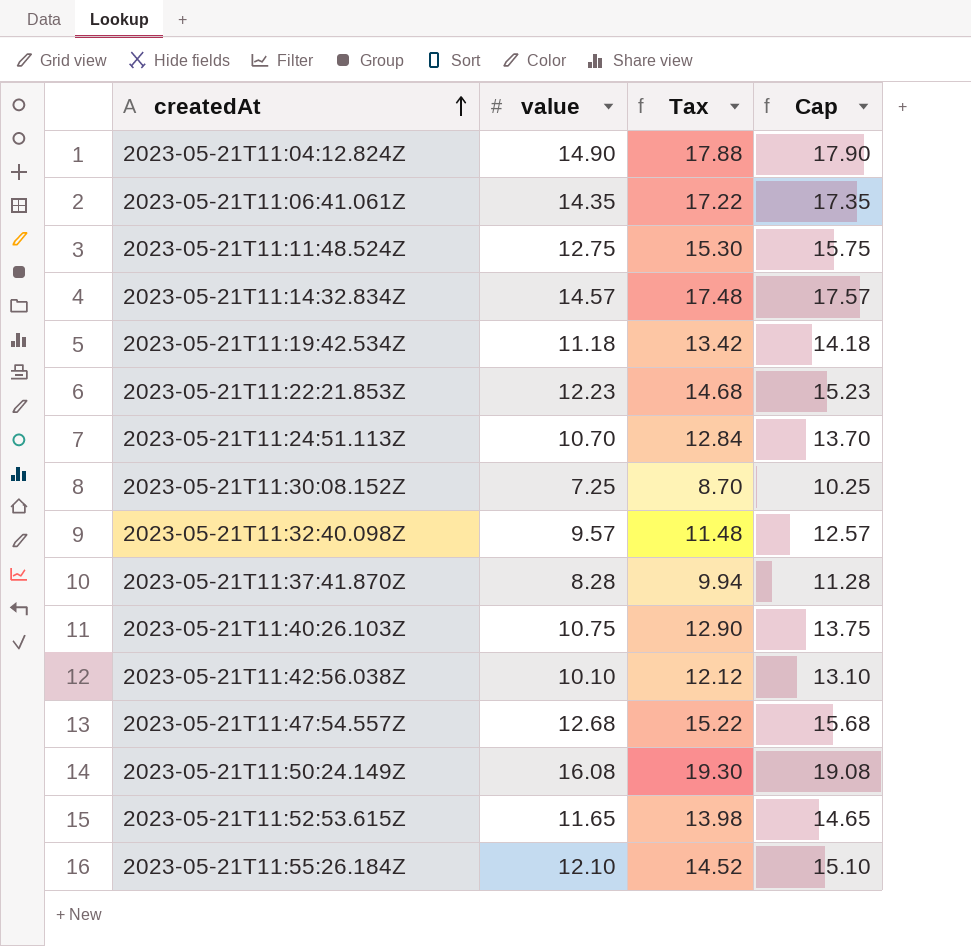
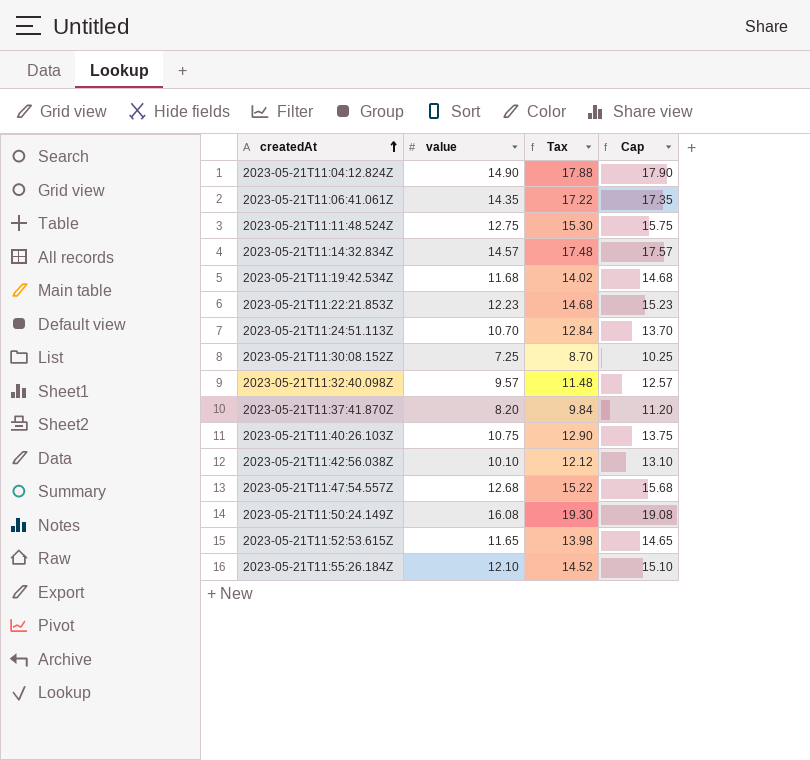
2023-05-21T11:19:42.534Z | value: 11.18 -> 11.68
2023-05-21T11:19:42.534Z | Tax: 13.42 -> 14.02
2023-05-21T11:19:42.534Z | Cap: 14.18 -> 14.68
2023-05-21T11:37:41.870Z | value: 8.28 -> 8.20
2023-05-21T11:37:41.870Z | Tax: 9.94 -> 9.84
2023-05-21T11:37:41.870Z | Cap: 11.28 -> 11.20

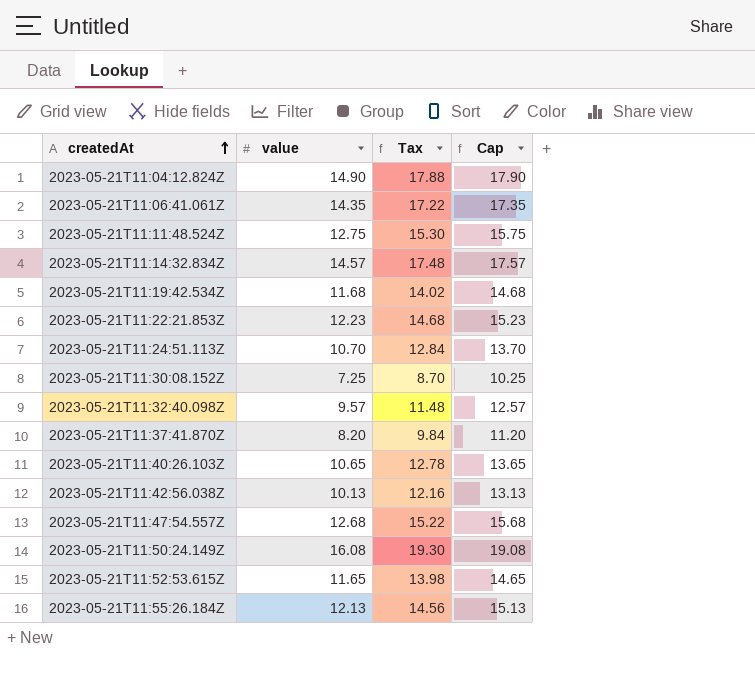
2023-05-21T11:40:26.103Z | value: 10.75 -> 10.65
2023-05-21T11:40:26.103Z | Tax: 12.90 -> 12.78
2023-05-21T11:40:26.103Z | Cap: 13.75 -> 13.65
2023-05-21T11:42:56.038Z | value: 10.10 -> 10.13
2023-05-21T11:42:56.038Z | Tax: 12.12 -> 12.16
2023-05-21T11:42:56.038Z | Cap: 13.10 -> 13.13
2023-05-21T11:55:26.184Z | value: 12.10 -> 12.13
2023-05-21T11:55:26.184Z | Tax: 14.52 -> 14.56
2023-05-21T11:55:26.184Z | Cap: 15.10 -> 15.13

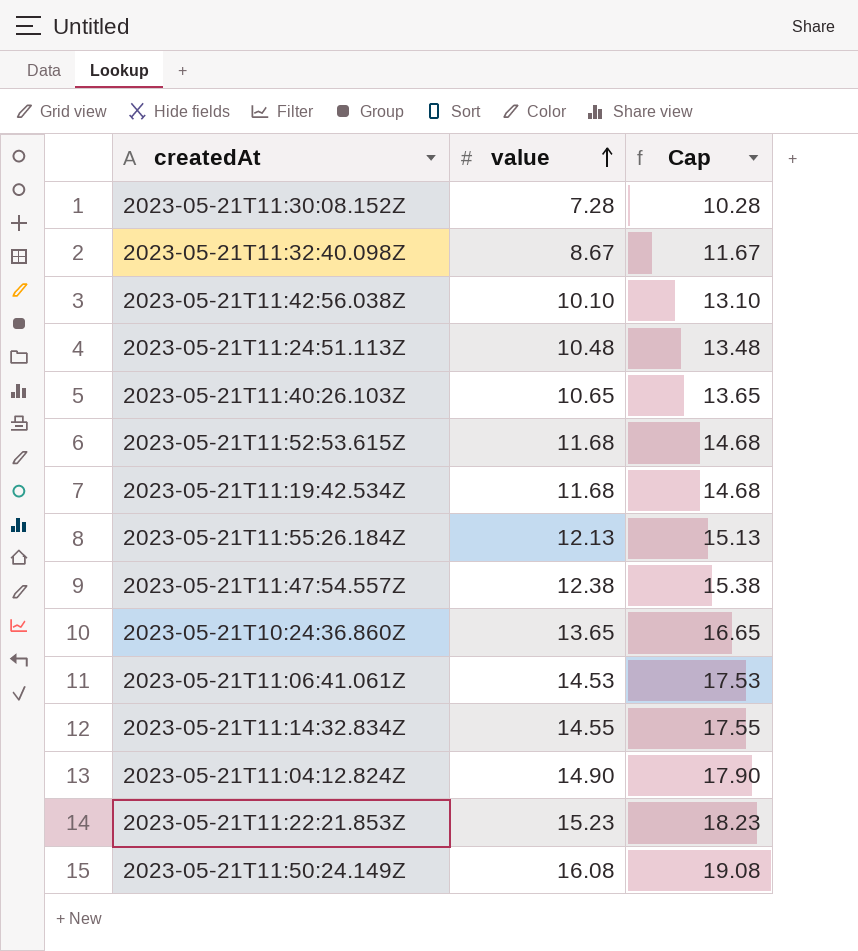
row order: createdAt ascending -> value ascending
column Tax | formula: [value] * 1.2 -> none
row 2023-05-21T11:11:48.524Z: 12.75 | 15.30 | 15.75 -> none
row 2023-05-21T11:37:41.870Z: 8.20 | 9.84 | 11.20 -> none
2023-05-21T11:30:08.152Z | value: 7.25 -> 7.28
2023-05-21T11:30:08.152Z | Cap: 10.25 -> 10.28
2023-05-21T11:32:40.098Z | value: 9.57 -> 8.67
2023-05-21T11:32:40.098Z | Cap: 12.57 -> 11.67
2023-05-21T11:42:56.038Z | value: 10.13 -> 10.10
2023-05-21T11:42:56.038Z | Cap: 13.13 -> 13.10
2023-05-21T11:24:51.113Z | value: 10.70 -> 10.48
2023-05-21T11:24:51.113Z | Cap: 13.70 -> 13.48
2023-05-21T11:52:53.615Z | value: 11.65 -> 11.68
2023-05-21T11:52:53.615Z | Cap: 14.65 -> 14.68
2023-05-21T11:47:54.557Z | value: 12.68 -> 12.38
2023-05-21T11:47:54.557Z | Cap: 15.68 -> 15.38
row 2023-05-21T10:24:36.860Z: none -> 13.65 | 16.65
2023-05-21T11:06:41.061Z | value: 14.35 -> 14.53
2023-05-21T11:06:41.061Z | Cap: 17.35 -> 17.53
2023-05-21T11:14:32.834Z | value: 14.57 -> 14.55
2023-05-21T11:14:32.834Z | Cap: 17.57 -> 17.55
2023-05-21T11:22:21.853Z | value: 12.23 -> 15.23
2023-05-21T11:22:21.853Z | Cap: 15.23 -> 18.23

